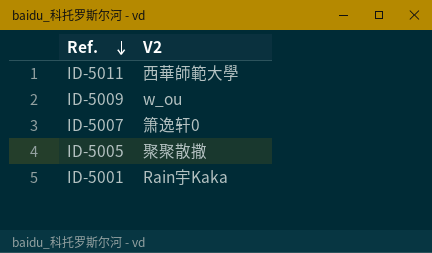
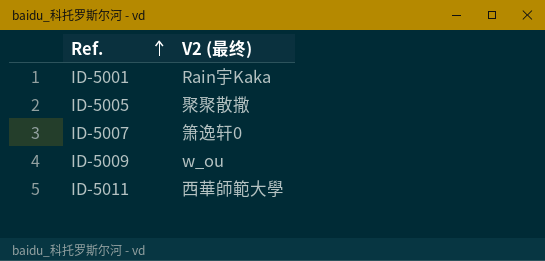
row order: Ref. descending -> Ref. ascending
column name: V2 -> V2 (最终)

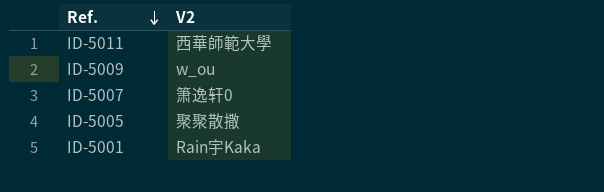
row order: Ref. ascending -> Ref. descending
column name: V2 (最终) -> V2

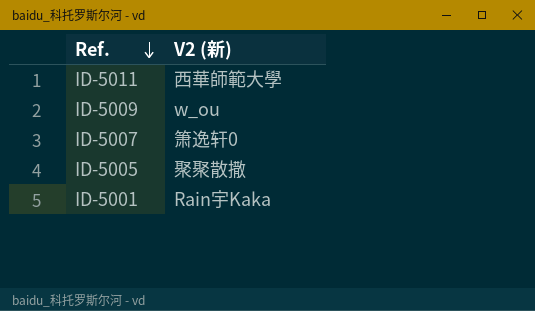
column name: V2 -> V2 (新)

